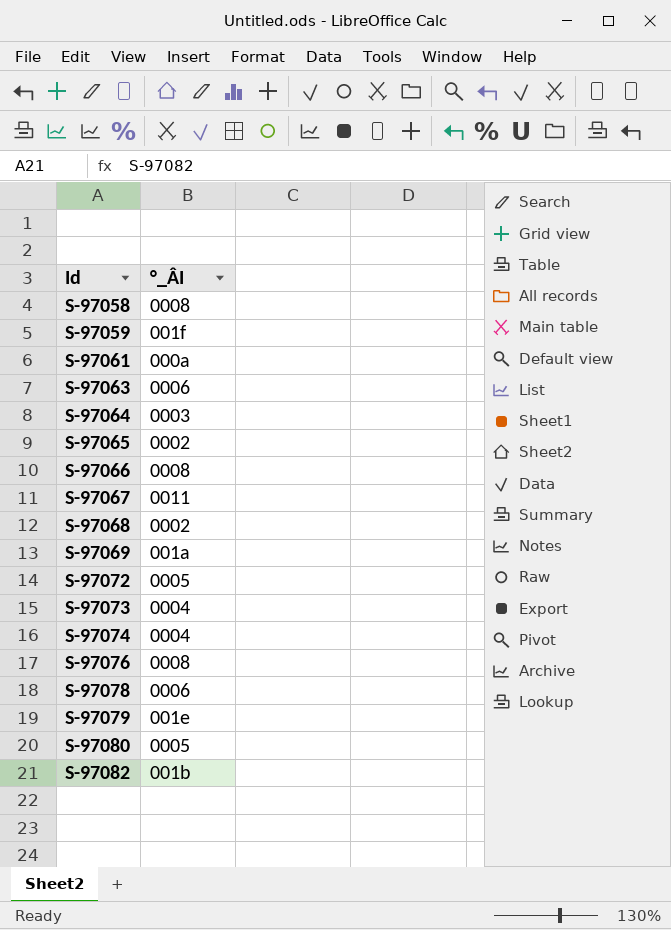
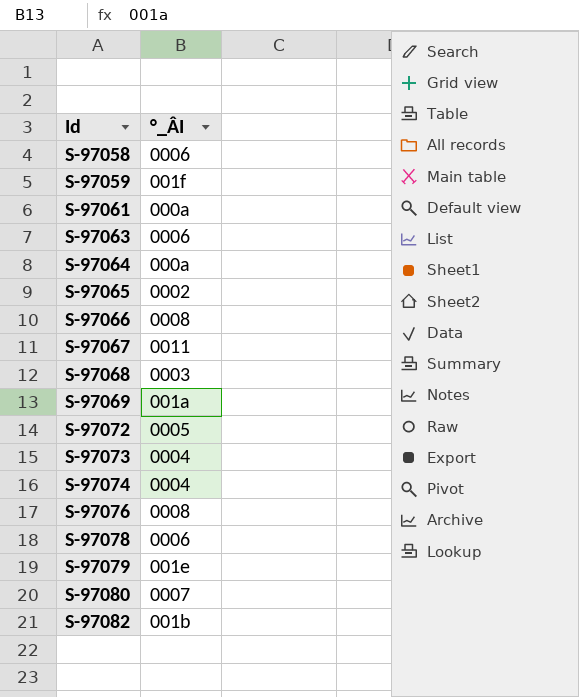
S-97058 | °_ÂI: 0008 -> 0006
S-97064 | °_ÂI: 0003 -> 000a
S-97068 | °_ÂI: 0002 -> 0003
S-97080 | °_ÂI: 0005 -> 0007

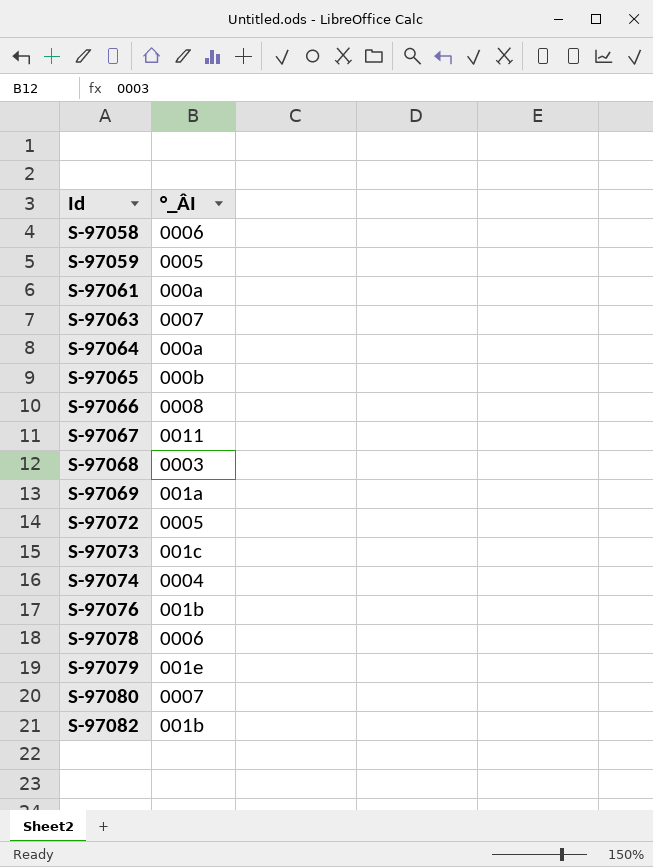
S-97059 | °_ÂI: 001f -> 0005
S-97063 | °_ÂI: 0006 -> 0007
S-97065 | °_ÂI: 0002 -> 000b
S-97073 | °_ÂI: 0004 -> 001c
S-97076 | °_ÂI: 0008 -> 001b

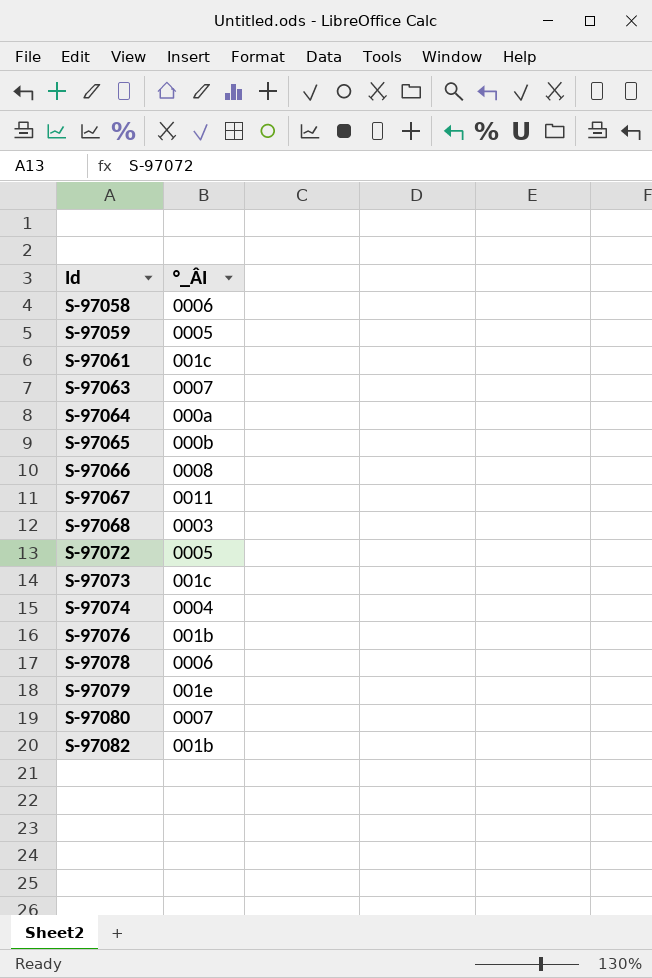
row S-97069: 001a -> none
S-97061 | °_ÂI: 000a -> 001c

